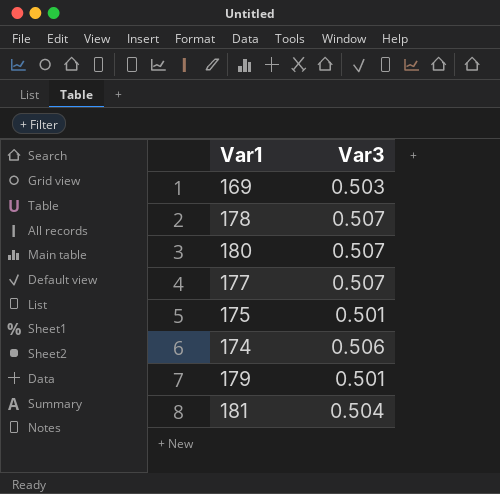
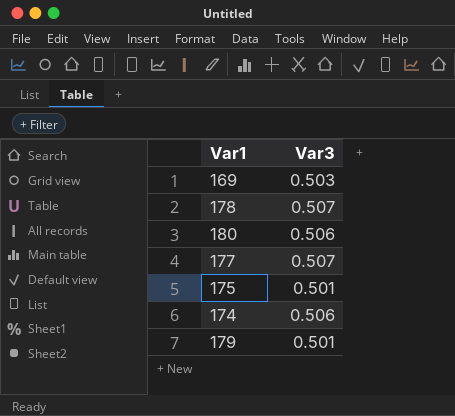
row 181: 0.504 -> none
180 | Var3: 0.507 -> 0.506

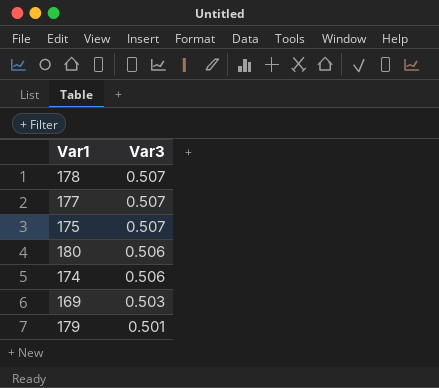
row order: none -> Var3 descending
175 | Var3: 0.501 -> 0.507

